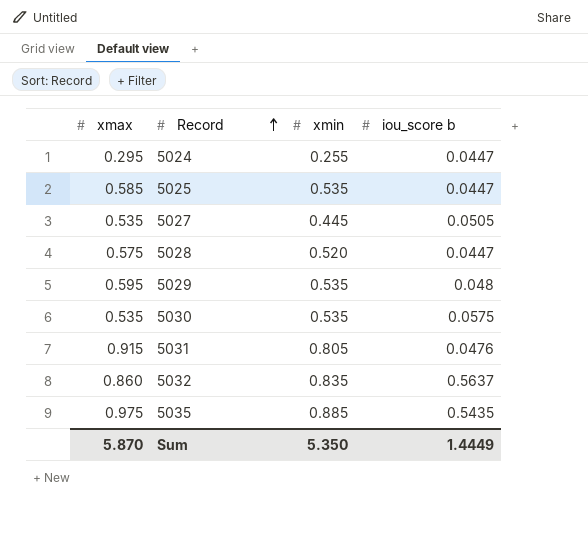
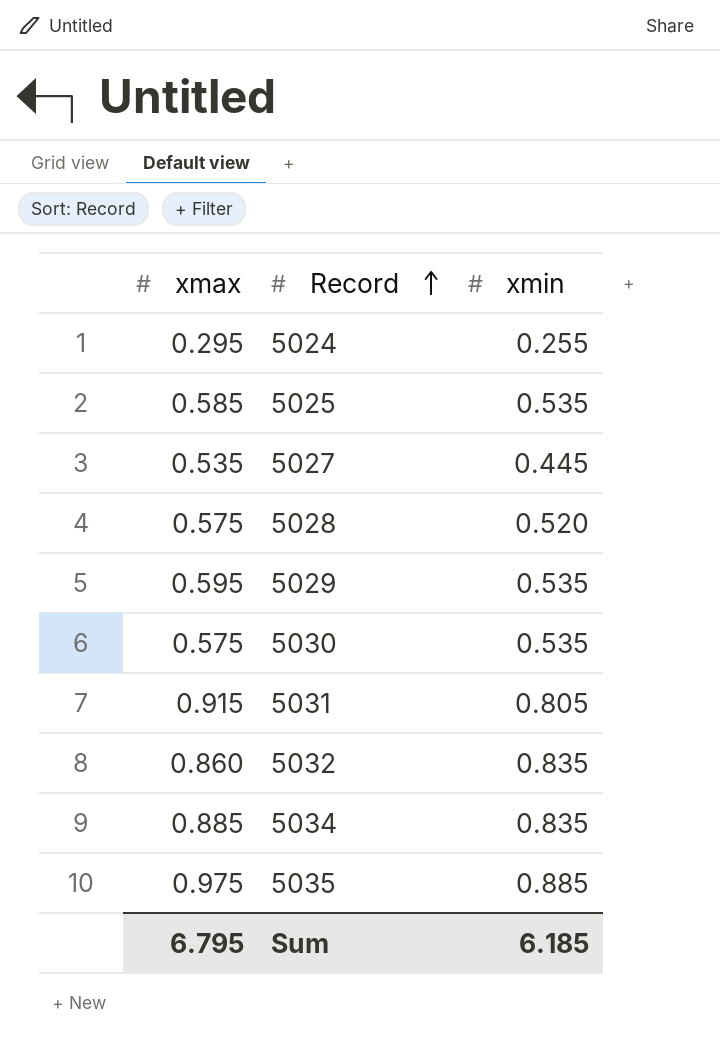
column iou_score b | position: 4 -> none
5030 | xmax: 0.535 -> 0.575
row 5034: none -> 0.885 | 0.835
Sum | xmax: 5.870 -> 6.795
Sum | xmin: 5.350 -> 6.185

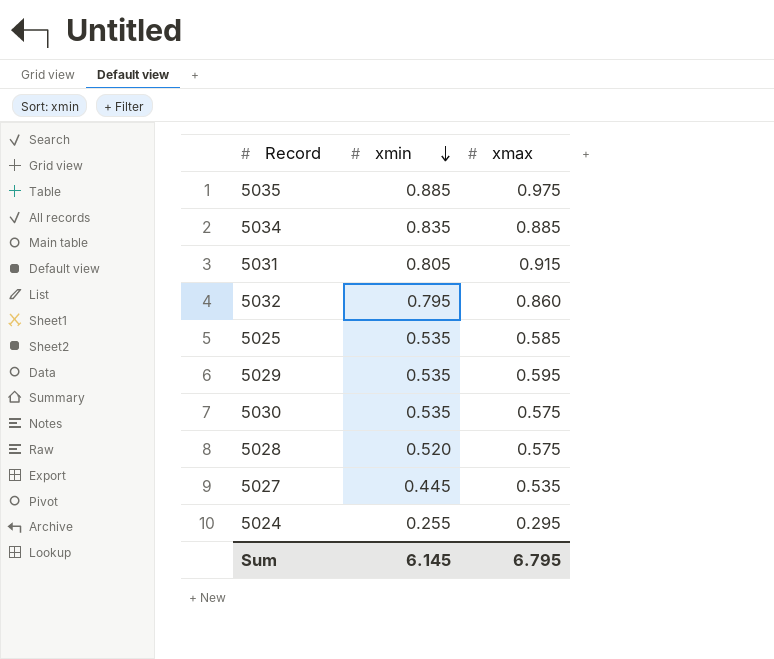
row order: Record ascending -> xmin descending
column xmax | position: 1 -> 3
5032 | xmin: 0.835 -> 0.795
Sum | xmin: 6.185 -> 6.145

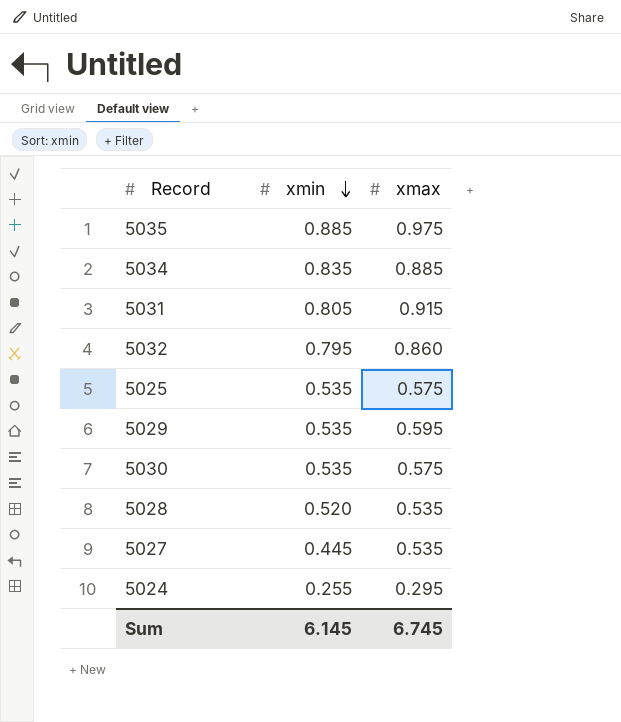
5025 | xmax: 0.585 -> 0.575
5028 | xmax: 0.575 -> 0.535
Sum | xmax: 6.795 -> 6.745

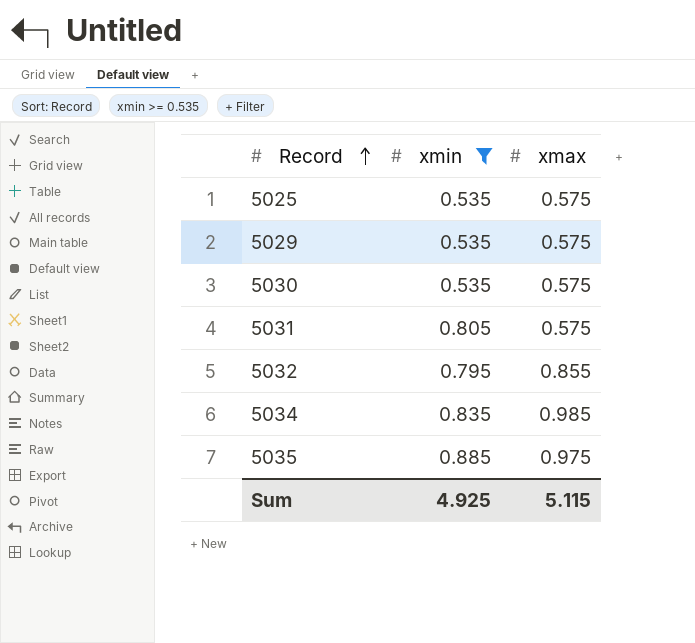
filter: none -> xmin >= 0.535
row order: xmin descending -> Record ascending
5029 | xmax: 0.595 -> 0.575
5031 | xmax: 0.915 -> 0.575
5032 | xmax: 0.860 -> 0.855
5034 | xmax: 0.885 -> 0.985
Sum | xmin: 6.145 -> 4.925
Sum | xmax: 6.745 -> 5.115

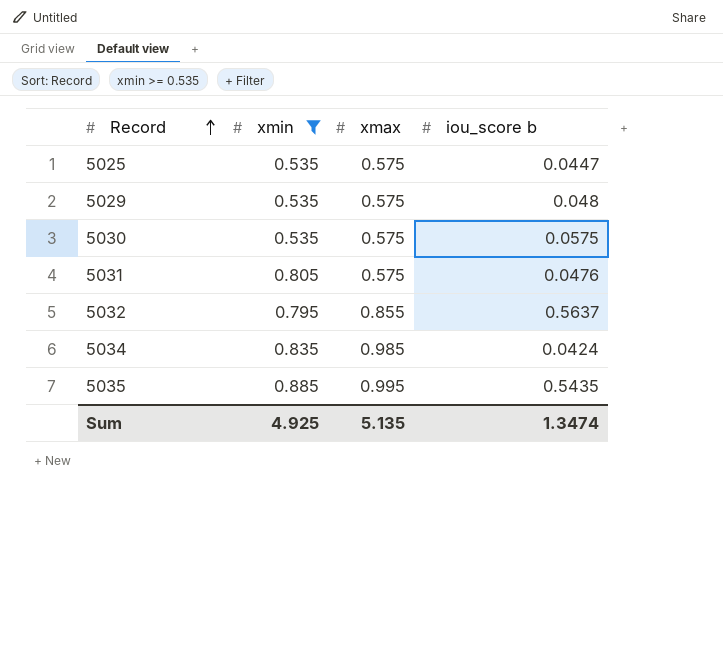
column iou_score b | position: none -> 4
5035 | xmax: 0.975 -> 0.995
Sum | xmax: 5.115 -> 5.135

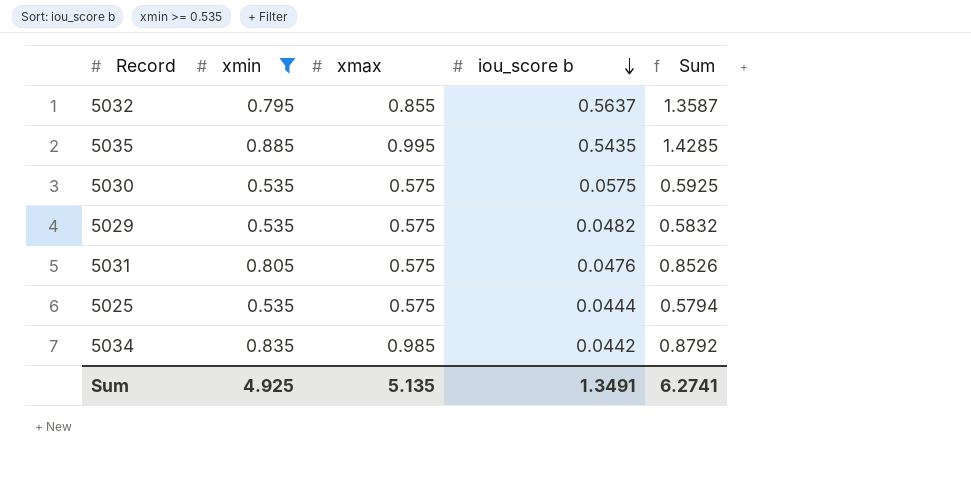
row order: Record ascending -> iou_score b descending
column Sum | formula: none -> [xmin] + [iou_score b]
5029 | iou_score b: 0.048 -> 0.0482
5025 | iou_score b: 0.0447 -> 0.0444
5034 | iou_score b: 0.0424 -> 0.0442
Sum | iou_score b: 1.3474 -> 1.3491

